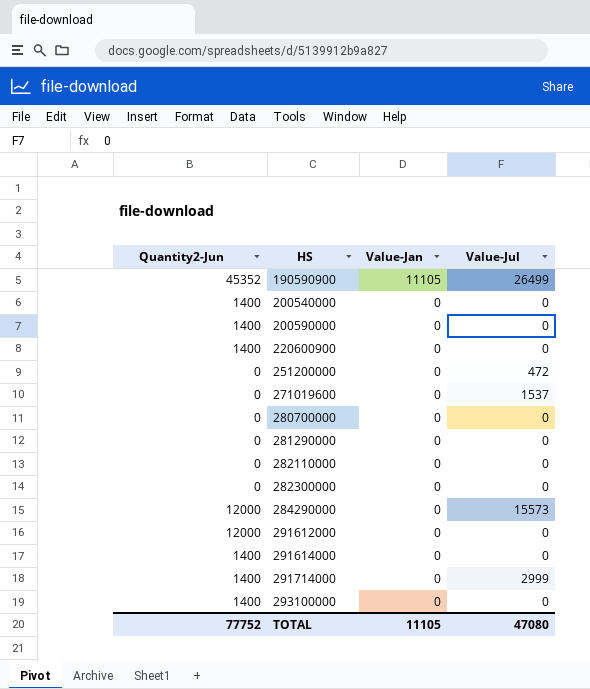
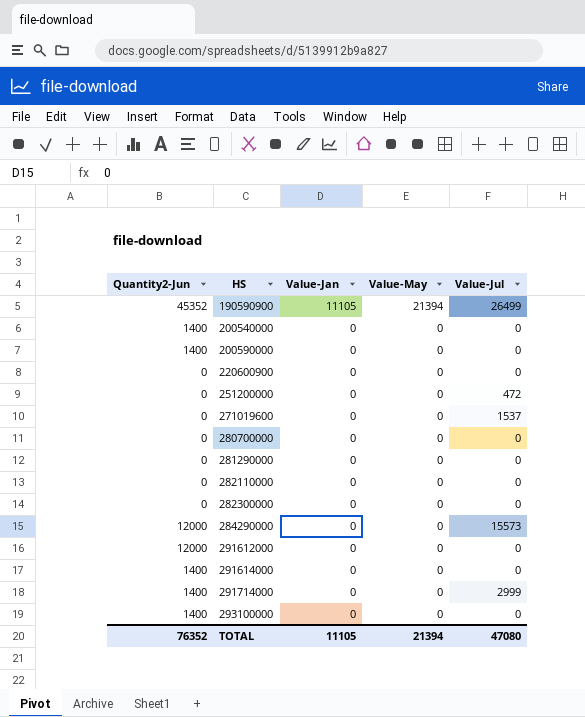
column Value-May | position: none -> 4
220600900 | Quantity2-Jun: 1400 -> 0
TOTAL | Quantity2-Jun: 77752 -> 76352

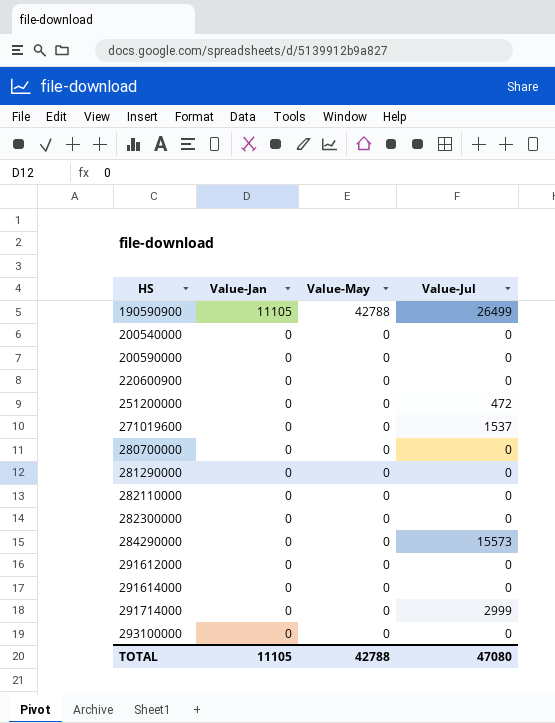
column Quantity2-Jun | position: 1 -> none
190590900 | Value-May: 21394 -> 42788
TOTAL | Value-May: 21394 -> 42788

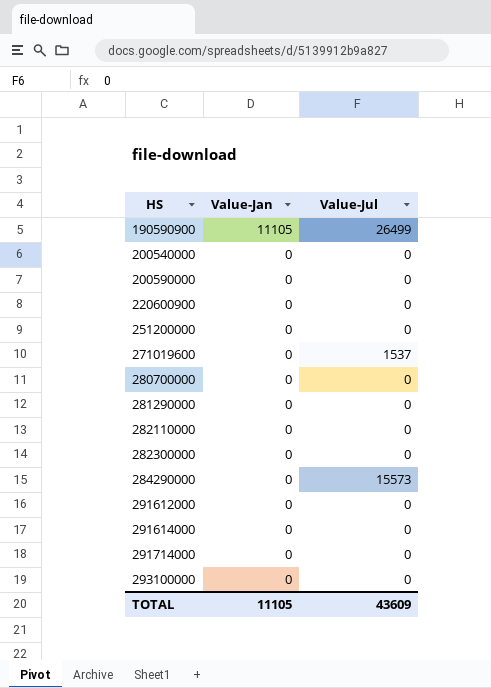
column Value-May | position: 3 -> none
251200000 | Value-Jul: 472 -> 0
291714000 | Value-Jul: 2999 -> 0
TOTAL | Value-Jul: 47080 -> 43609

